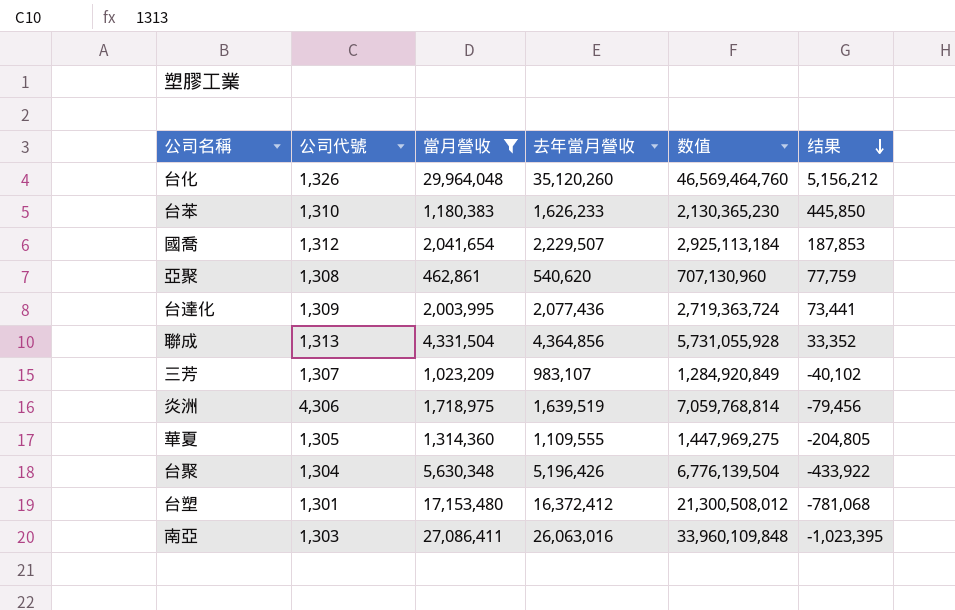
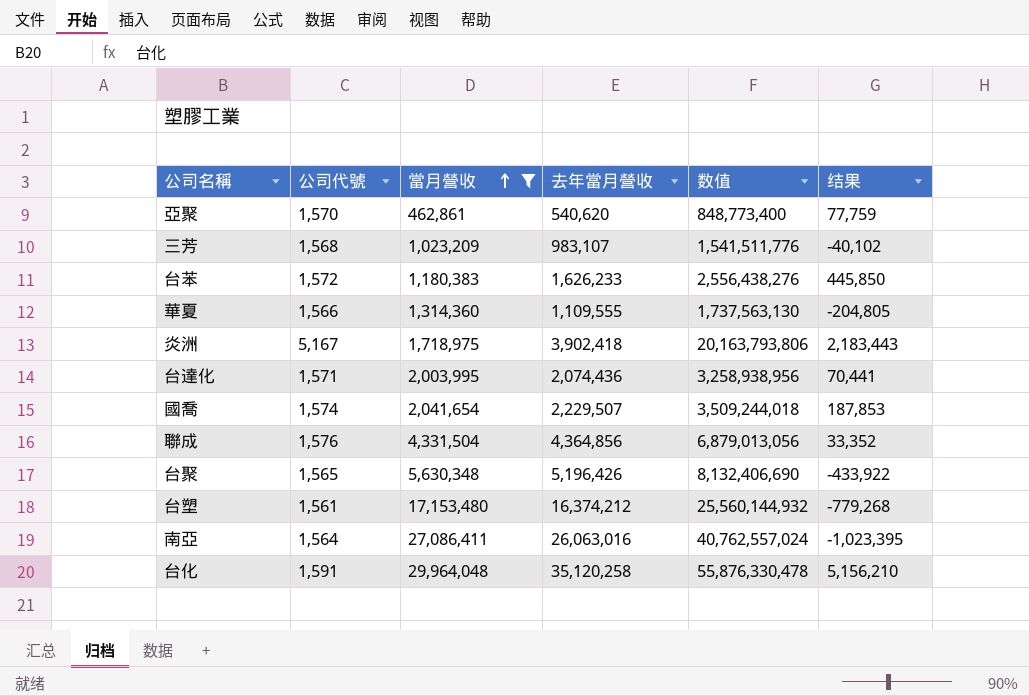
row order: 结果 descending -> 當月營收 ascending
亞聚 | 公司代號: 1,308 -> 1,570
亞聚 | 数值: 707,130,960 -> 848,773,400
三芳 | 公司代號: 1,307 -> 1,568
三芳 | 数值: 1,284,920,849 -> 1,541,511,776
台苯 | 公司代號: 1,310 -> 1,572
台苯 | 数值: 2,130,365,230 -> 2,556,438,276
華夏 | 公司代號: 1,305 -> 1,566
華夏 | 数值: 1,447,969,275 -> 1,737,563,130
炎洲 | 公司代號: 4,306 -> 5,167
炎洲 | 去年當月營收: 1,639,519 -> 3,902,418
炎洲 | 数值: 7,059,768,814 -> 20,163,793,806
炎洲 | 结果: -79,456 -> 2,183,443
台達化 | 公司代號: 1,309 -> 1,571
台達化 | 去年當月營收: 2,077,436 -> 2,074,436
台達化 | 数值: 2,719,363,724 -> 3,258,938,956
台達化 | 结果: 73,441 -> 70,441
國喬 | 公司代號: 1,312 -> 1,574
國喬 | 数值: 2,925,113,184 -> 3,509,244,018
聯成 | 公司代號: 1,313 -> 1,576
聯成 | 数值: 5,731,055,928 -> 6,879,013,056
台聚 | 公司代號: 1,304 -> 1,565
台聚 | 数值: 6,776,139,504 -> 8,132,406,690
台塑 | 公司代號: 1,301 -> 1,561
台塑 | 去年當月營收: 16,372,412 -> 16,374,212
台塑 | 数值: 21,300,508,012 -> 25,560,144,932
台塑 | 结果: -781,068 -> -779,268
南亞 | 公司代號: 1,303 -> 1,564
南亞 | 数值: 33,960,109,848 -> 40,762,557,024
台化 | 公司代號: 1,326 -> 1,591
台化 | 去年當月營收: 35,120,260 -> 35,120,258
台化 | 数值: 46,569,464,760 -> 55,876,330,478
台化 | 结果: 5,156,212 -> 5,156,210

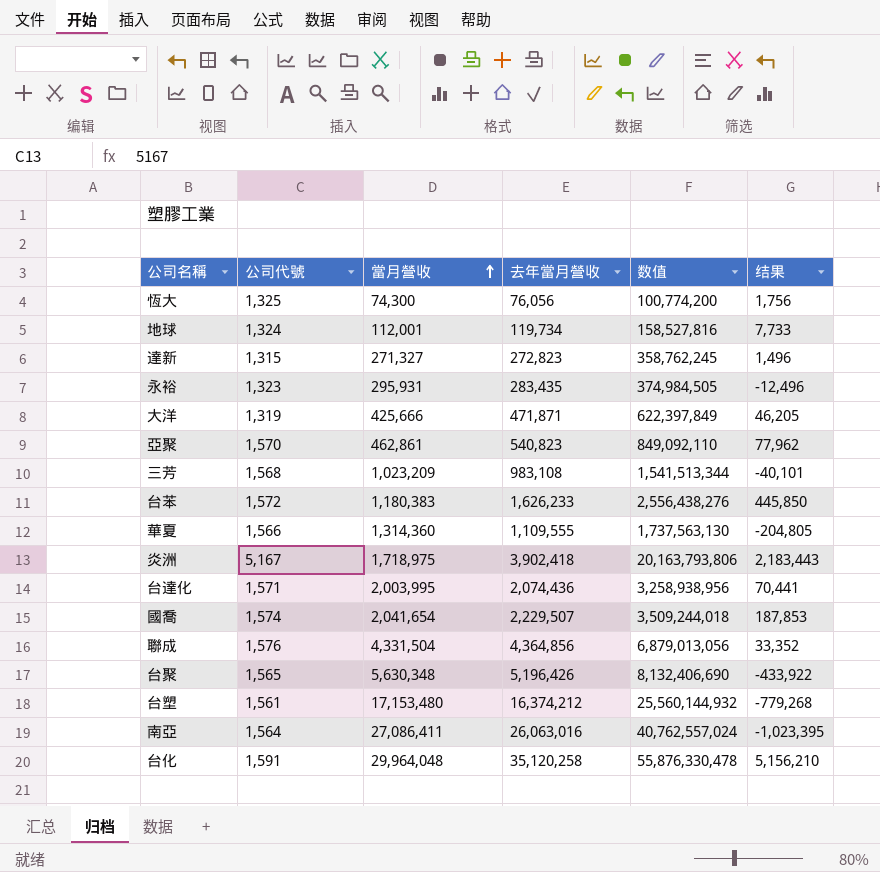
filter: 當月營收 >= 462,861 -> none
亞聚 | 去年當月營收: 540,620 -> 540,823
亞聚 | 数值: 848,773,400 -> 849,092,110
亞聚 | 结果: 77,759 -> 77,962
三芳 | 去年當月營收: 983,107 -> 983,108
三芳 | 数值: 1,541,511,776 -> 1,541,513,344
三芳 | 结果: -40,102 -> -40,101

